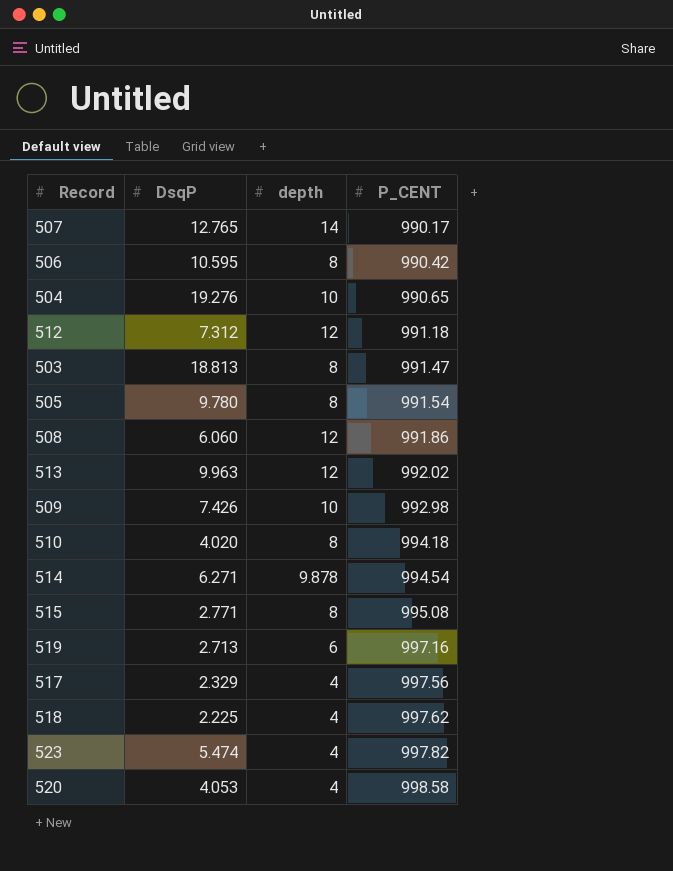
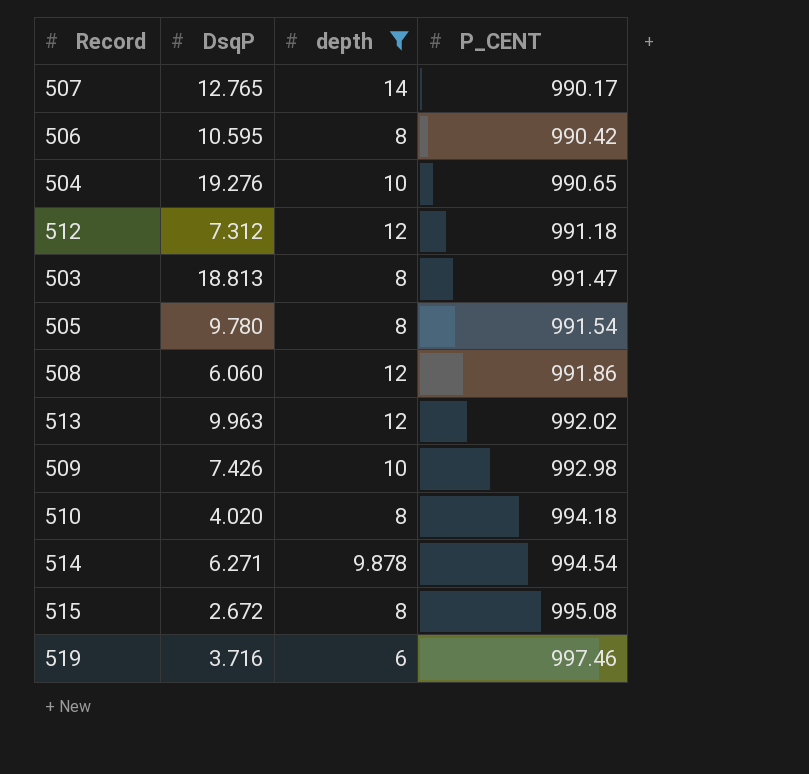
filter: none -> depth != 4
515 | DsqP: 2.771 -> 2.672
519 | DsqP: 2.713 -> 3.716
519 | P_CENT: 997.16 -> 997.46

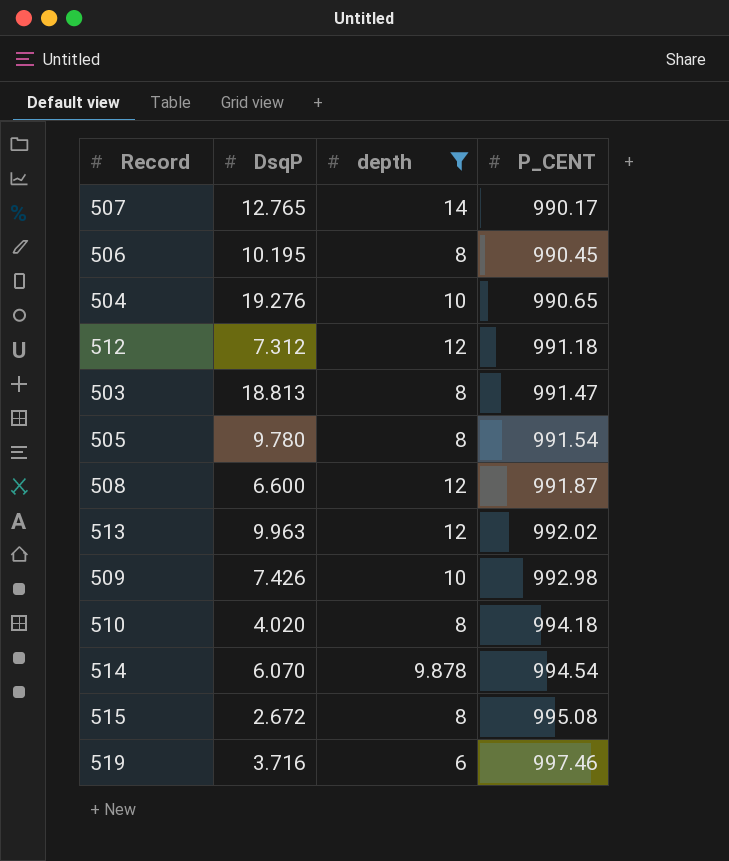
506 | DsqP: 10.595 -> 10.195
506 | P_CENT: 990.42 -> 990.45
508 | DsqP: 6.060 -> 6.600
508 | P_CENT: 991.86 -> 991.87
514 | DsqP: 6.271 -> 6.070

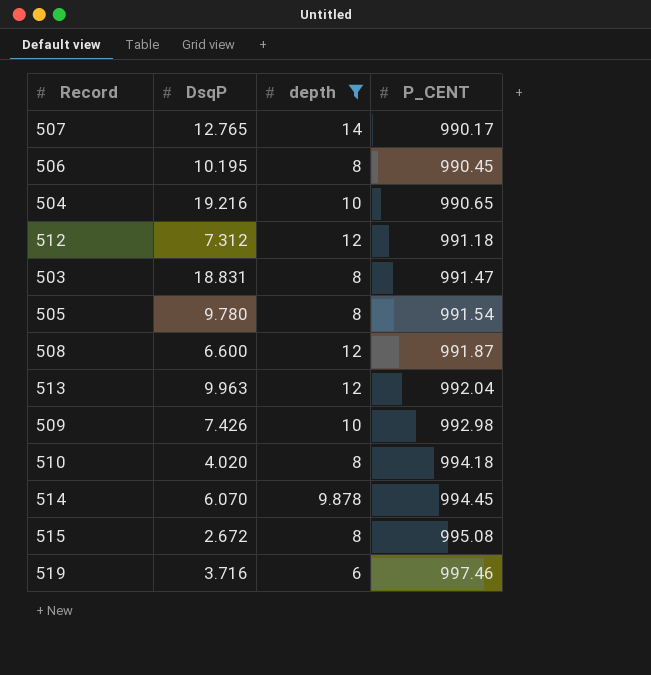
504 | DsqP: 19.276 -> 19.216
503 | DsqP: 18.813 -> 18.831
513 | P_CENT: 992.02 -> 992.04
514 | P_CENT: 994.54 -> 994.45

